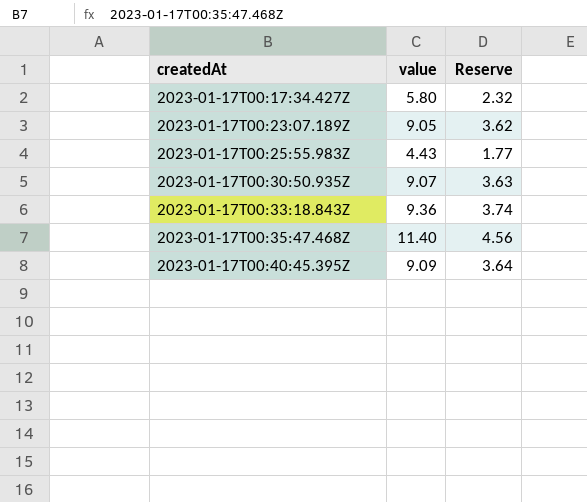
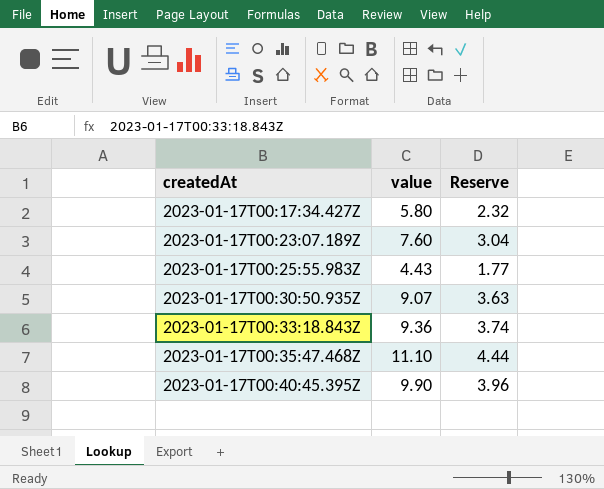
2023-01-17T00:23:07.189Z | value: 9.05 -> 7.60
2023-01-17T00:23:07.189Z | Reserve: 3.62 -> 3.04
2023-01-17T00:35:47.468Z | value: 11.40 -> 11.10
2023-01-17T00:35:47.468Z | Reserve: 4.56 -> 4.44
2023-01-17T00:40:45.395Z | value: 9.09 -> 9.90
2023-01-17T00:40:45.395Z | Reserve: 3.64 -> 3.96

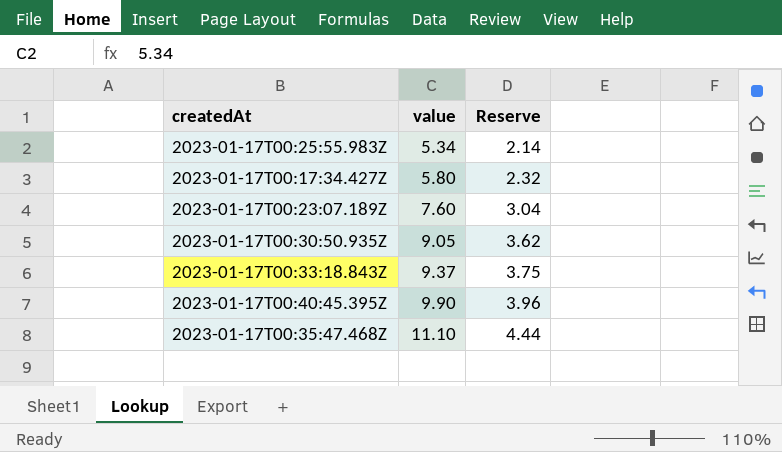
row order: createdAt ascending -> value ascending
2023-01-17T00:25:55.983Z | value: 4.43 -> 5.34
2023-01-17T00:25:55.983Z | Reserve: 1.77 -> 2.14
2023-01-17T00:30:50.935Z | value: 9.07 -> 9.05
2023-01-17T00:30:50.935Z | Reserve: 3.63 -> 3.62
2023-01-17T00:33:18.843Z | value: 9.36 -> 9.37
2023-01-17T00:33:18.843Z | Reserve: 3.74 -> 3.75

